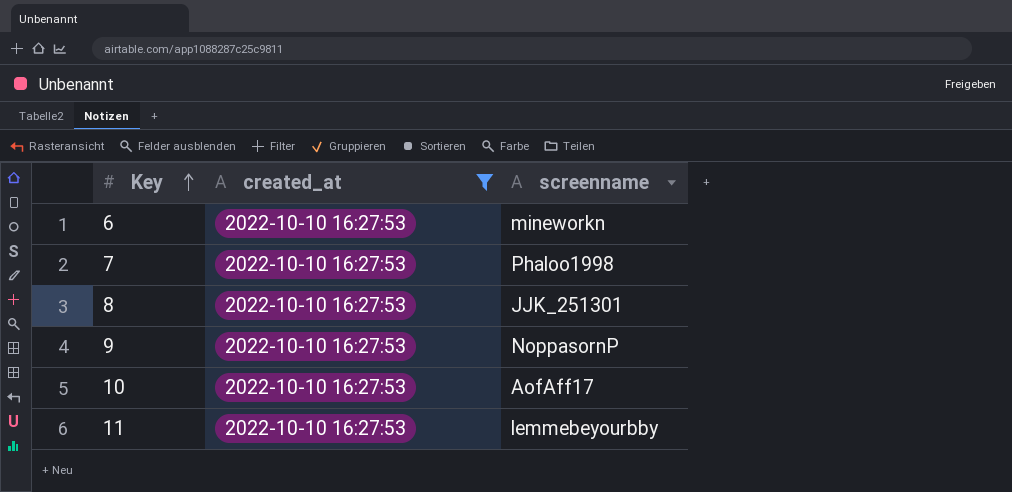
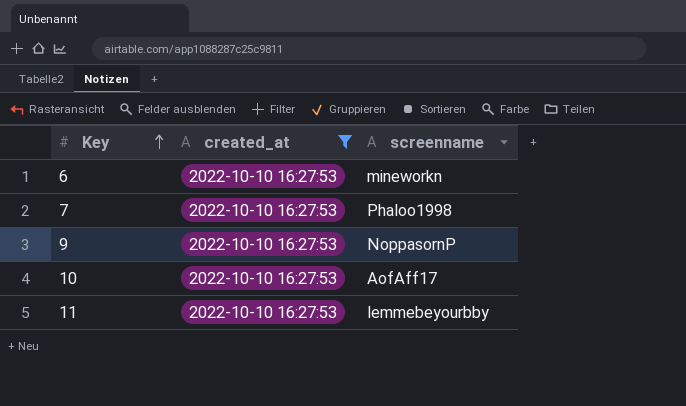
row 8: 2022-10-10 16:27:53 | JJK_251301 -> none

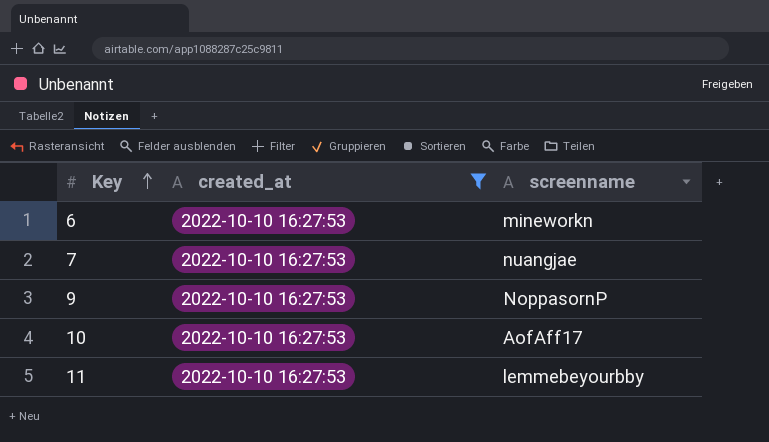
7 | screenname: Phaloo1998 -> nuangjae

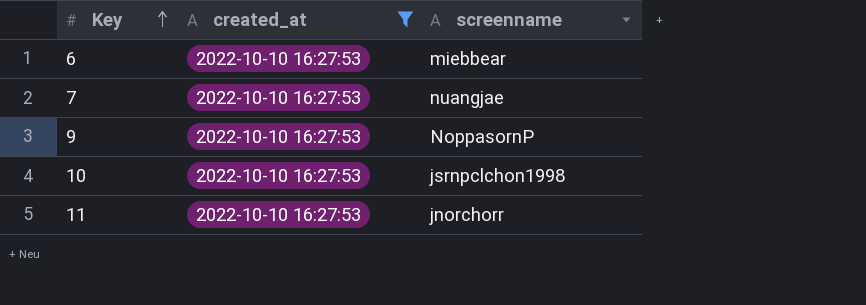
6 | screenname: mineworkn -> miebbear
10 | screenname: AofAff17 -> jsrnpclchon1998
11 | screenname: lemmebeyourbby -> jnorchorr

